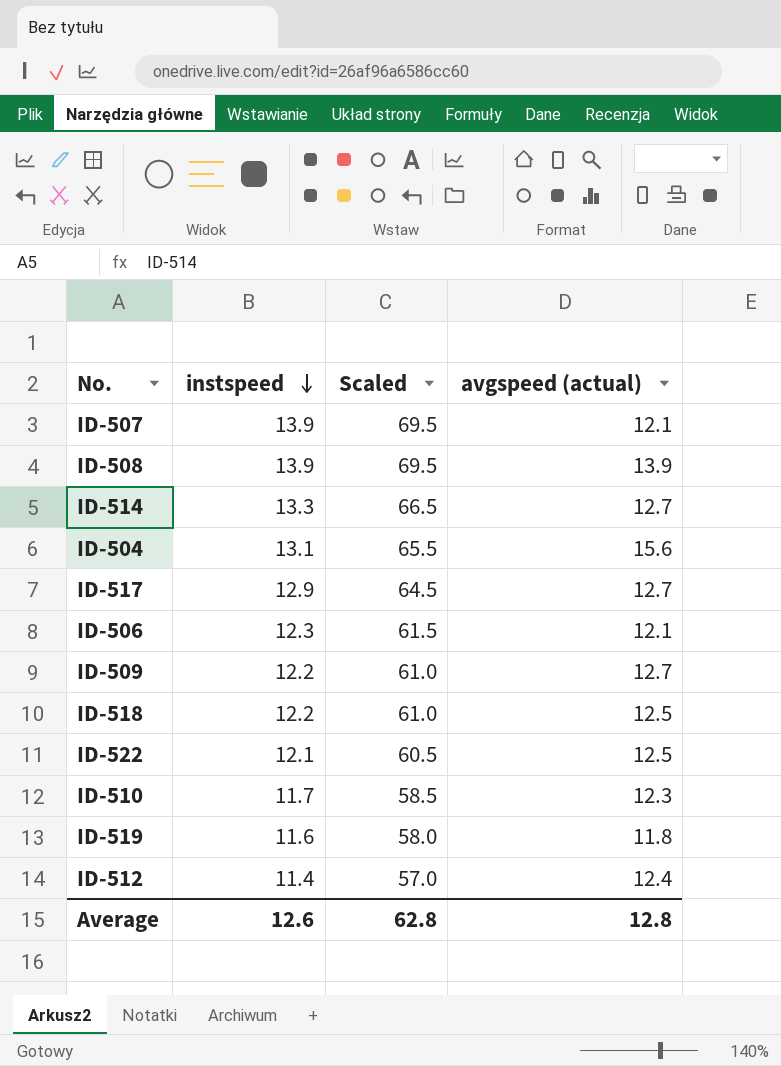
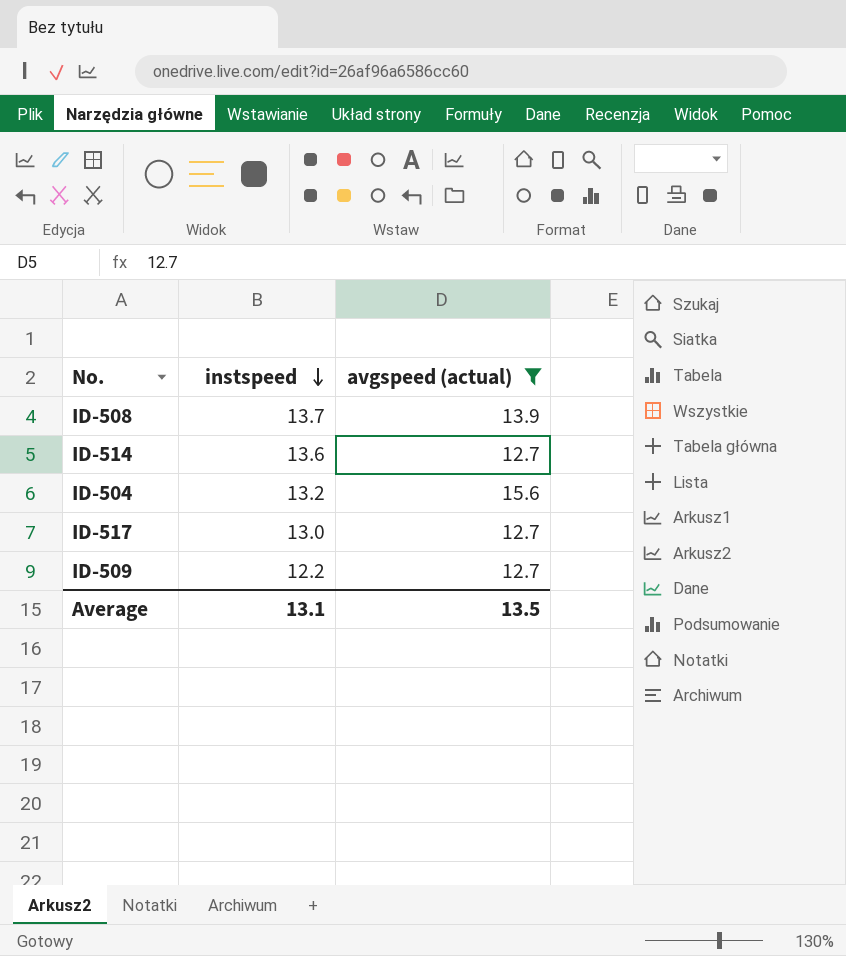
filter: none -> avgspeed (actual) >= 12.7
column Scaled | formula: [instspeed] * 5 -> none
ID-508 | instspeed: 13.9 -> 13.7
ID-514 | instspeed: 13.3 -> 13.6
ID-504 | instspeed: 13.1 -> 13.2
ID-517 | instspeed: 12.9 -> 13.0
Average | instspeed: 12.6 -> 13.1
Average | avgspeed (actual): 12.8 -> 13.5

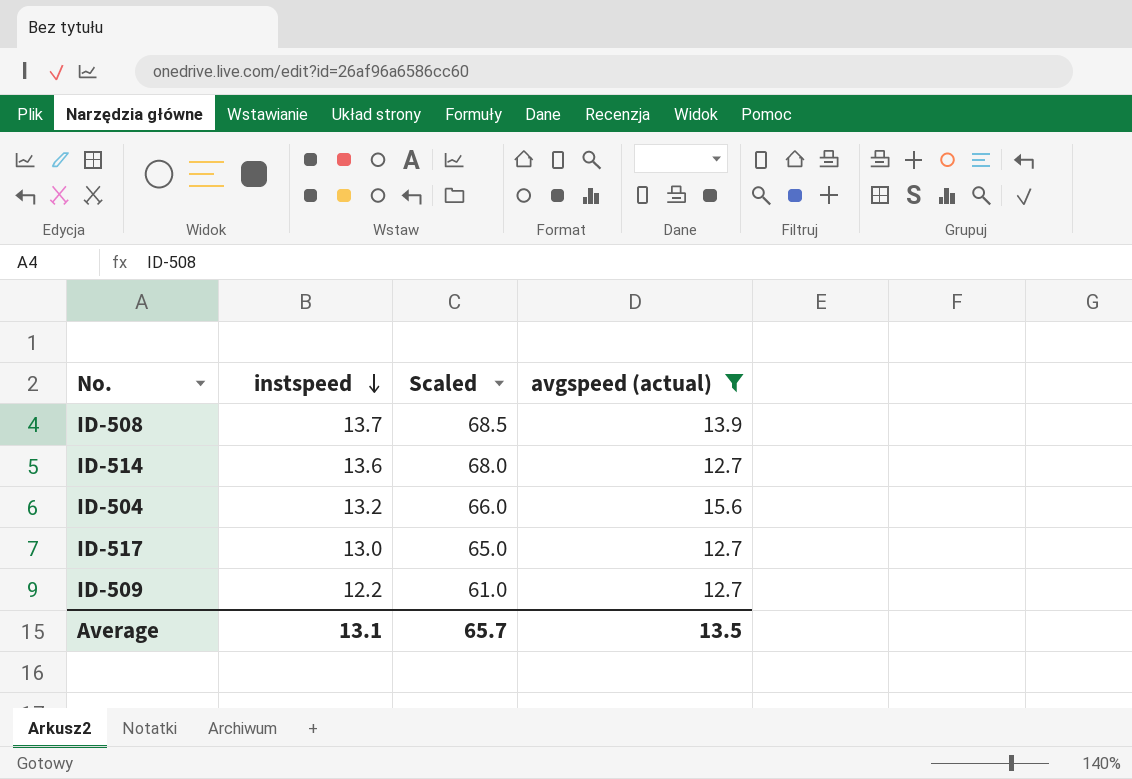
column Scaled | formula: none -> [instspeed] * 5

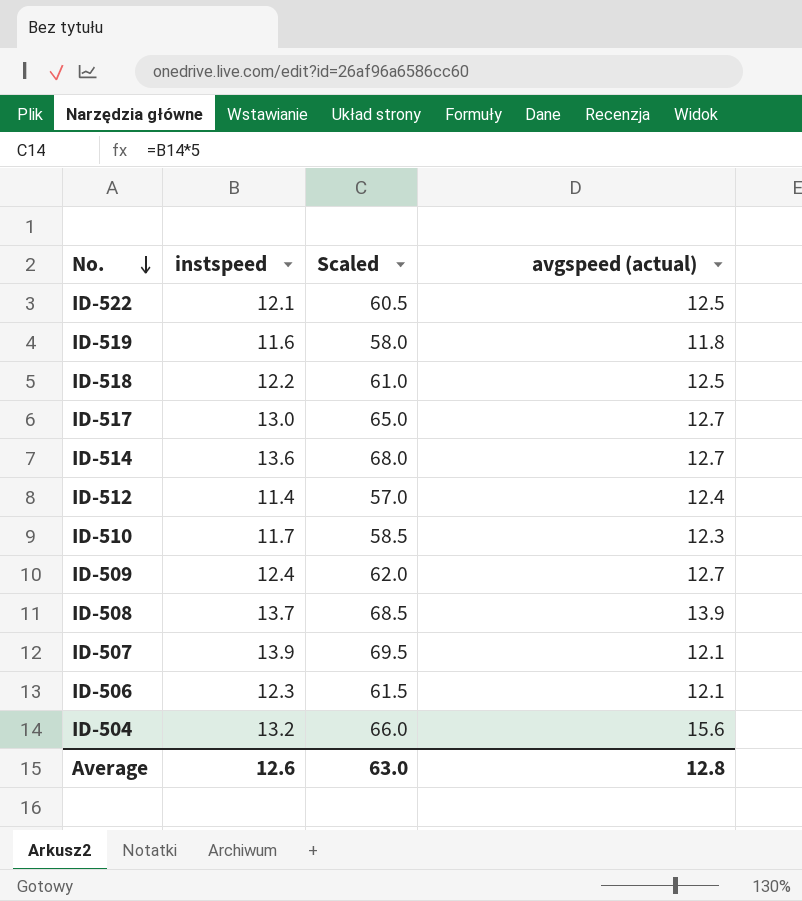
filter: avgspeed (actual) >= 12.7 -> none
row order: instspeed descending -> No. descending
ID-509 | instspeed: 12.2 -> 12.4
ID-509 | Scaled: 61.0 -> 62.0
Average | instspeed: 13.1 -> 12.6
Average | Scaled: 65.7 -> 63.0
Average | avgspeed (actual): 13.5 -> 12.8

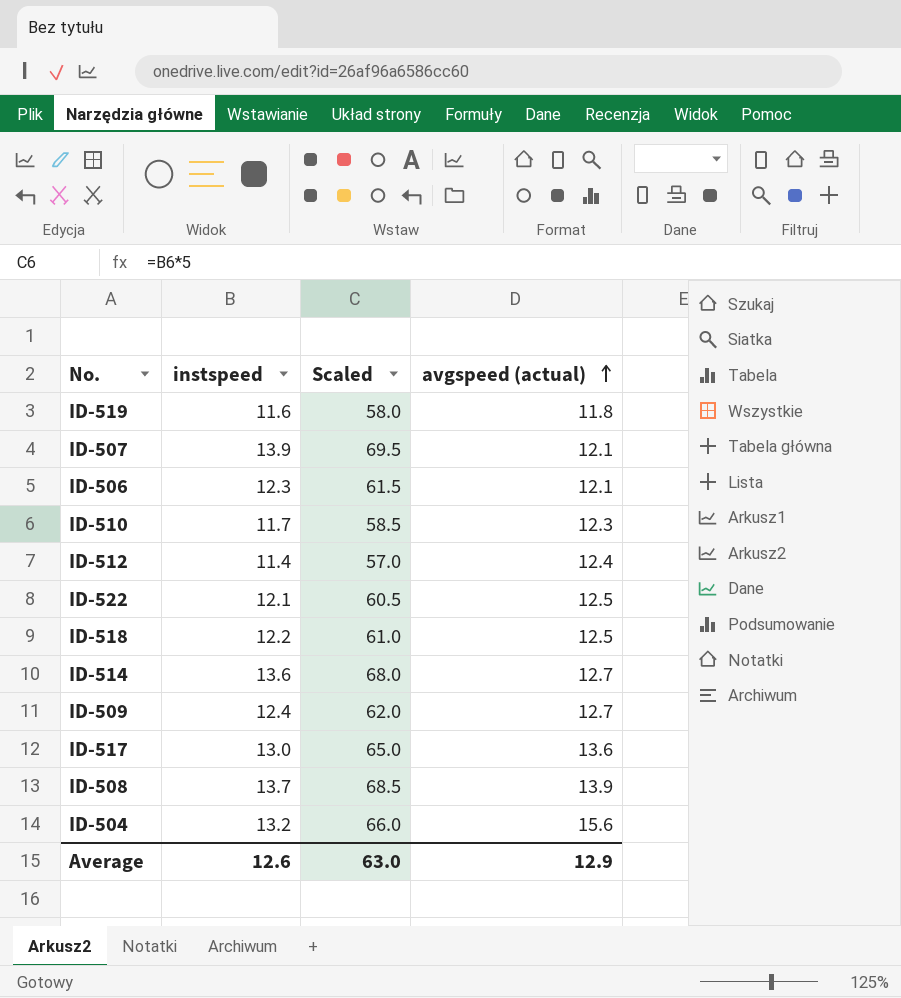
row order: No. descending -> avgspeed (actual) ascending
ID-517 | avgspeed (actual): 12.7 -> 13.6
Average | avgspeed (actual): 12.8 -> 12.9

